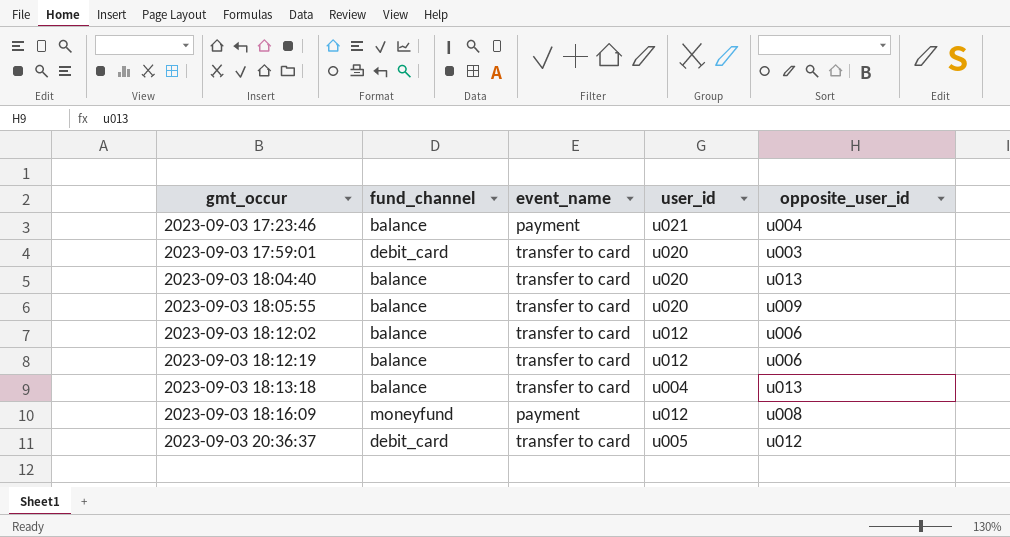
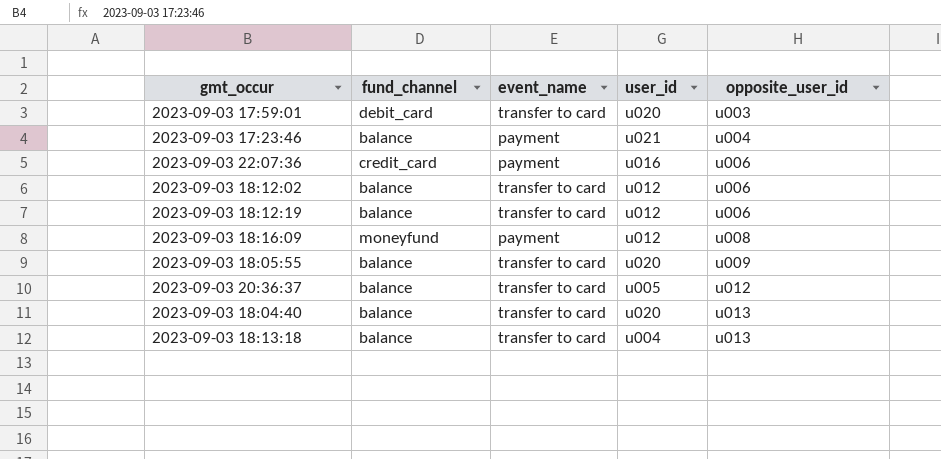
row order: gmt_occur ascending -> opposite_user_id ascending
row 2023-09-03 22:07:36: none -> credit_card | payment | u016 | u006
2023-09-03 20:36:37 | fund_channel: debit_card -> balance

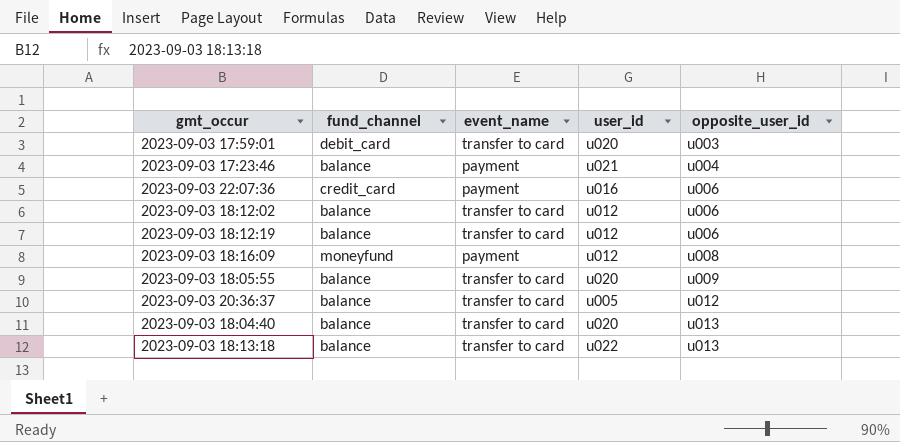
2023-09-03 18:13:18 | user_id: u004 -> u022

